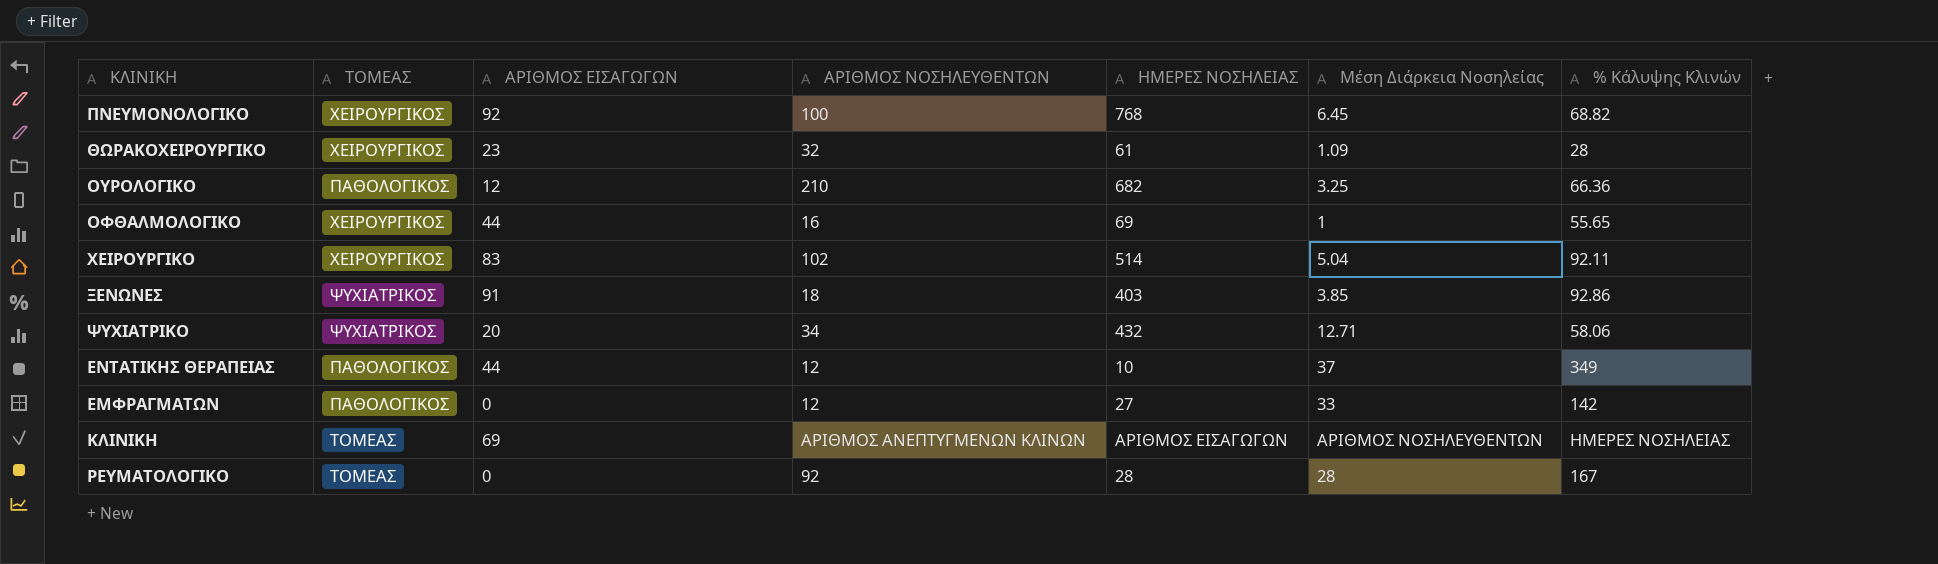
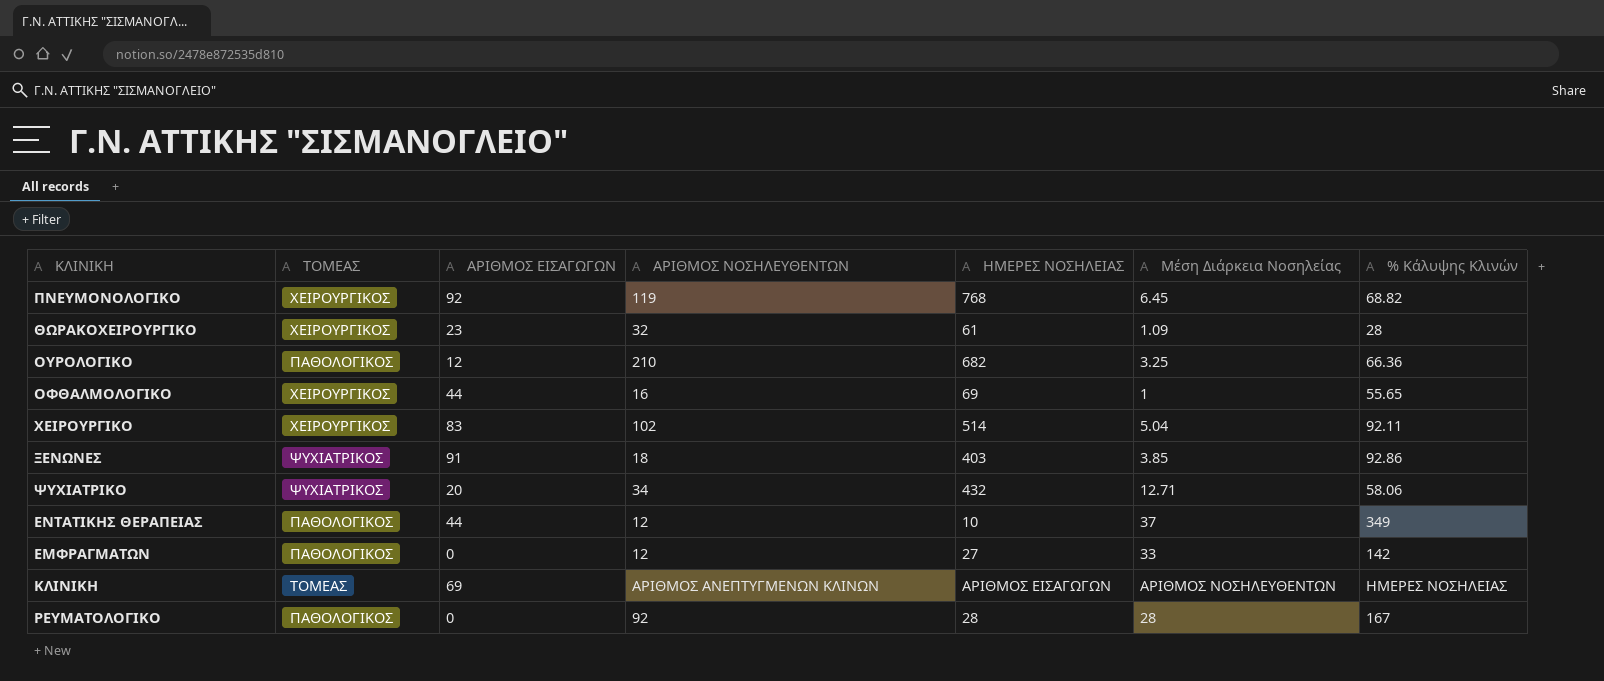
ΠΝΕΥΜΟΝΟΛΟΓΙΚΟ | ΑΡΙΘΜΟΣ ΝΟΣΗΛΕΥΘΕΝΤΩΝ: 100 -> 119
ΡΕΥΜΑΤΟΛΟΓΙΚΟ | ΤΟΜΕΑΣ: ΤΟΜΕΑΣ -> ΠΑΘΟΛΟΓΙΚΟΣ

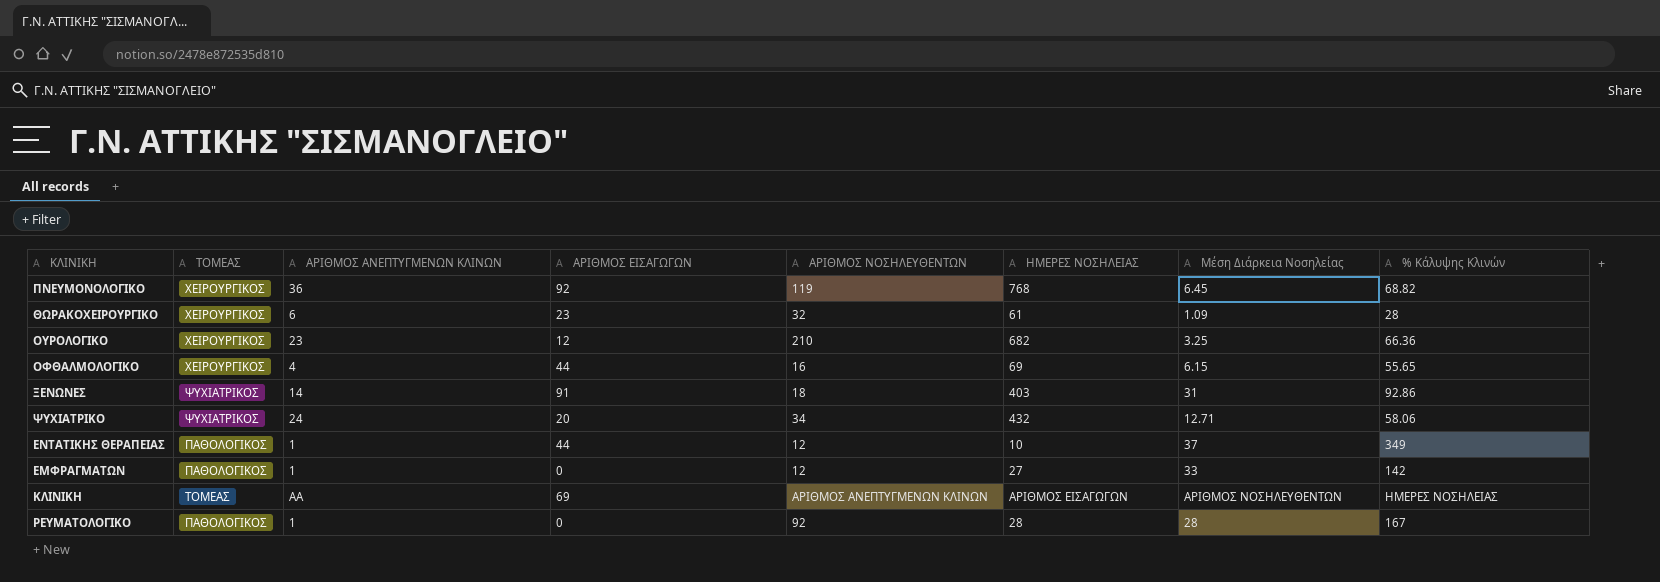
column ΑΡΙΘΜΟΣ ΑΝΕΠΤΥΓΜΕΝΩΝ ΚΛΙΝΩΝ | position: none -> 3
row ΧΕΙΡΟΥΡΓΙΚΟ: ΧΕΙΡΟΥΡΓΙΚΟΣ | 83 | 102 | 514 | 5.04 | 92.11 -> none
ΟΥΡΟΛΟΓΙΚΟ | ΤΟΜΕΑΣ: ΠΑΘΟΛΟΓΙΚΟΣ -> ΧΕΙΡΟΥΡΓΙΚΟΣ
ΟΦΘΑΛΜΟΛΟΓΙΚΟ | Μέση Διάρκεια Νοσηλείας: 1 -> 6.15
ΞΕΝΩΝΕΣ | Μέση Διάρκεια Νοσηλείας: 3.85 -> 31

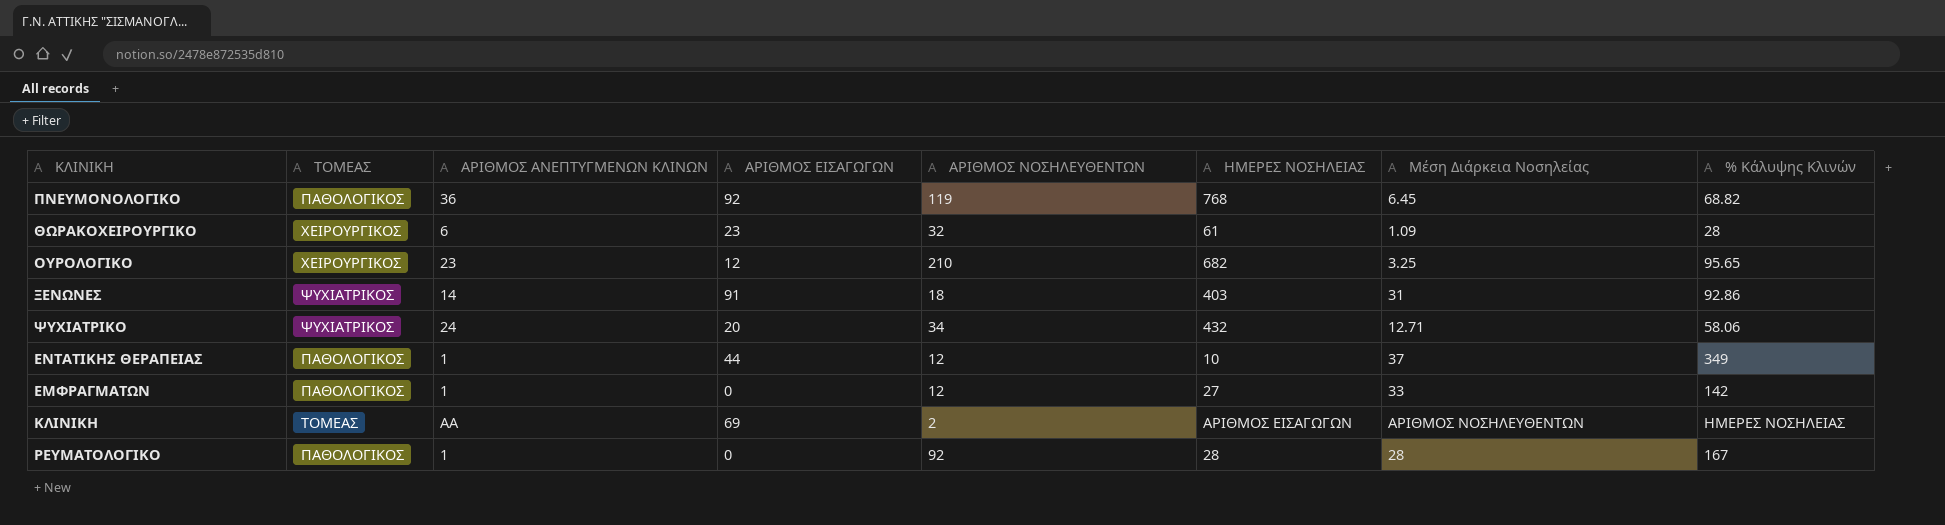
row ΟΦΘΑΛΜΟΛΟΓΙΚΟ: ΧΕΙΡΟΥΡΓΙΚΟΣ | 4 | 44 | 16 | 69 | 6.15 | 55.65 -> none
ΠΝΕΥΜΟΝΟΛΟΓΙΚΟ | ΤΟΜΕΑΣ: ΧΕΙΡΟΥΡΓΙΚΟΣ -> ΠΑΘΟΛΟΓΙΚΟΣ
ΟΥΡΟΛΟΓΙΚΟ | % Κάλυψης Κλινών: 66.36 -> 95.65
ΚΛΙΝΙΚΗ | ΑΡΙΘΜΟΣ ΝΟΣΗΛΕΥΘΕΝΤΩΝ: ΑΡΙΘΜΟΣ ΑΝΕΠΤΥΓΜΕΝΩΝ ΚΛΙΝΩΝ -> 2

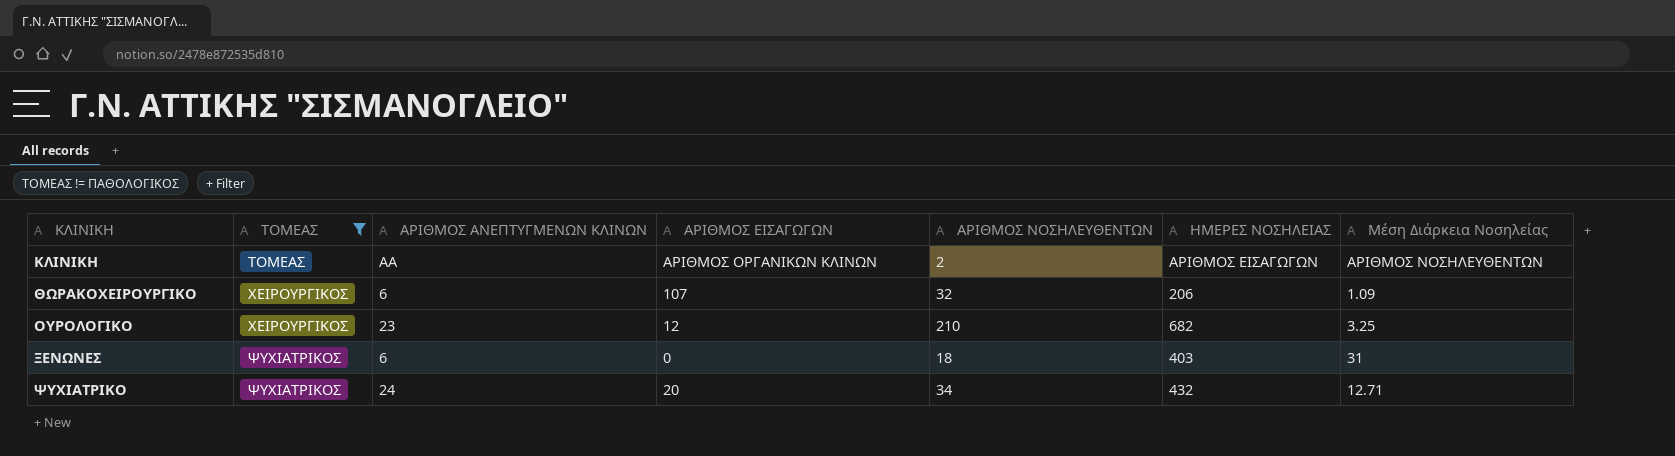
filter: none -> ΤΟΜΕΑΣ != ΠΑΘΟΛΟΓΙΚΟΣ
row order: none -> ΤΟΜΕΑΣ ascending
column % Κάλυψης Κλινών | position: 8 -> none
ΚΛΙΝΙΚΗ | ΑΡΙΘΜΟΣ ΕΙΣΑΓΩΓΩΝ: 69 -> ΑΡΙΘΜΟΣ ΟΡΓΑΝΙΚΩΝ ΚΛΙΝΩΝ
ΘΩΡΑΚΟΧΕΙΡΟΥΡΓΙΚΟ | ΑΡΙΘΜΟΣ ΕΙΣΑΓΩΓΩΝ: 23 -> 107
ΘΩΡΑΚΟΧΕΙΡΟΥΡΓΙΚΟ | ΗΜΕΡΕΣ ΝΟΣΗΛΕΙΑΣ: 61 -> 206
ΞΕΝΩΝΕΣ | ΑΡΙΘΜΟΣ ΑΝΕΠΤΥΓΜΕΝΩΝ ΚΛΙΝΩΝ: 14 -> 6
ΞΕΝΩΝΕΣ | ΑΡΙΘΜΟΣ ΕΙΣΑΓΩΓΩΝ: 91 -> 0

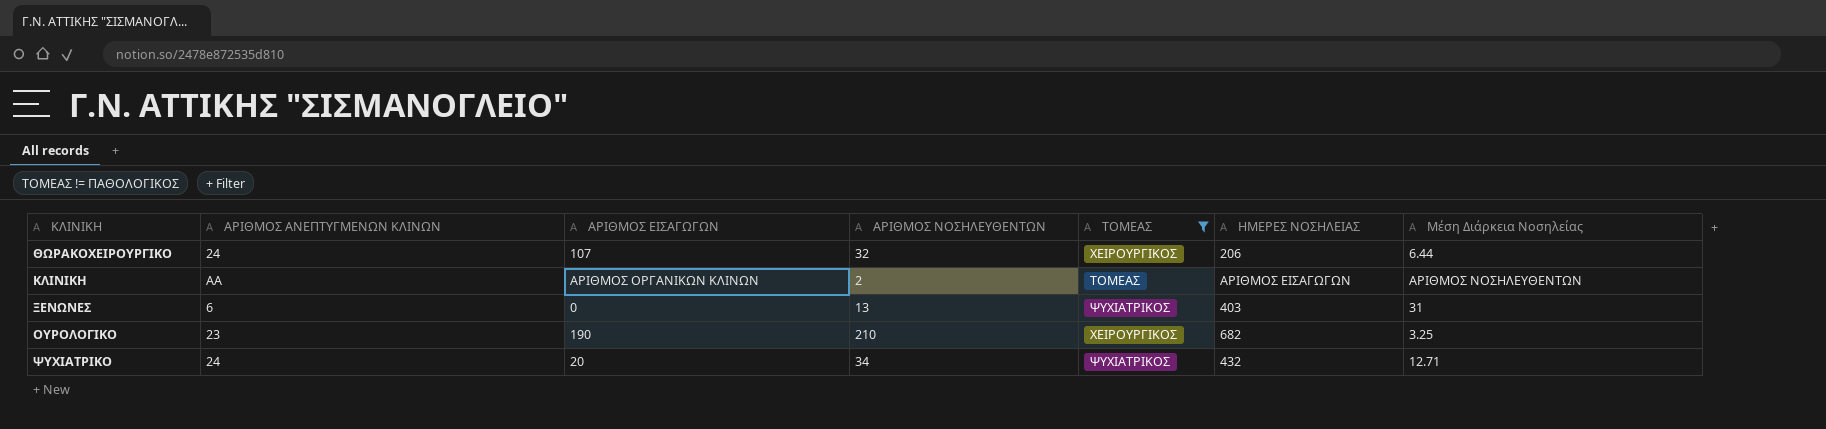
row order: ΤΟΜΕΑΣ ascending -> ΚΛΙΝΙΚΗ ascending
column ΤΟΜΕΑΣ | position: 2 -> 5
ΘΩΡΑΚΟΧΕΙΡΟΥΡΓΙΚΟ | ΑΡΙΘΜΟΣ ΑΝΕΠΤΥΓΜΕΝΩΝ ΚΛΙΝΩΝ: 6 -> 24
ΘΩΡΑΚΟΧΕΙΡΟΥΡΓΙΚΟ | Μέση Διάρκεια Νοσηλείας: 1.09 -> 6.44
ΞΕΝΩΝΕΣ | ΑΡΙΘΜΟΣ ΝΟΣΗΛΕΥΘΕΝΤΩΝ: 18 -> 13
ΟΥΡΟΛΟΓΙΚΟ | ΑΡΙΘΜΟΣ ΕΙΣΑΓΩΓΩΝ: 12 -> 190

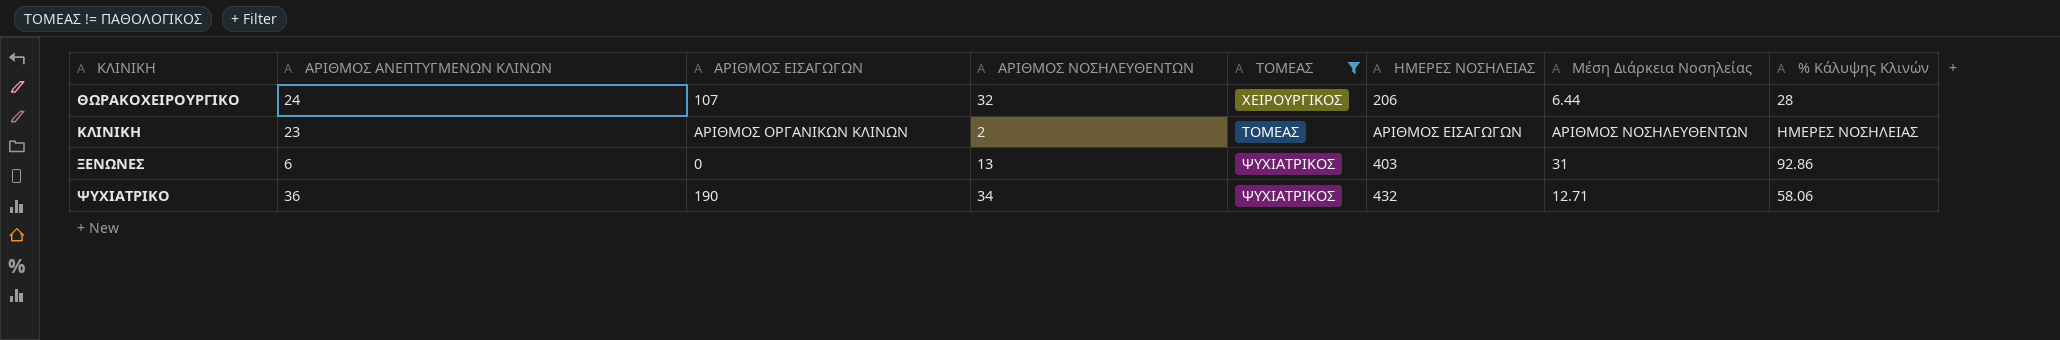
column % Κάλυψης Κλινών | position: none -> 8
row ΟΥΡΟΛΟΓΙΚΟ: 23 | 190 | 210 | ΧΕΙΡΟΥΡΓΙΚΟΣ | 682 | 3.25 -> none
ΚΛΙΝΙΚΗ | ΑΡΙΘΜΟΣ ΑΝΕΠΤΥΓΜΕΝΩΝ ΚΛΙΝΩΝ: ΑΑ -> 23
ΨΥΧΙΑΤΡΙΚΟ | ΑΡΙΘΜΟΣ ΑΝΕΠΤΥΓΜΕΝΩΝ ΚΛΙΝΩΝ: 24 -> 36
ΨΥΧΙΑΤΡΙΚΟ | ΑΡΙΘΜΟΣ ΕΙΣΑΓΩΓΩΝ: 20 -> 190

